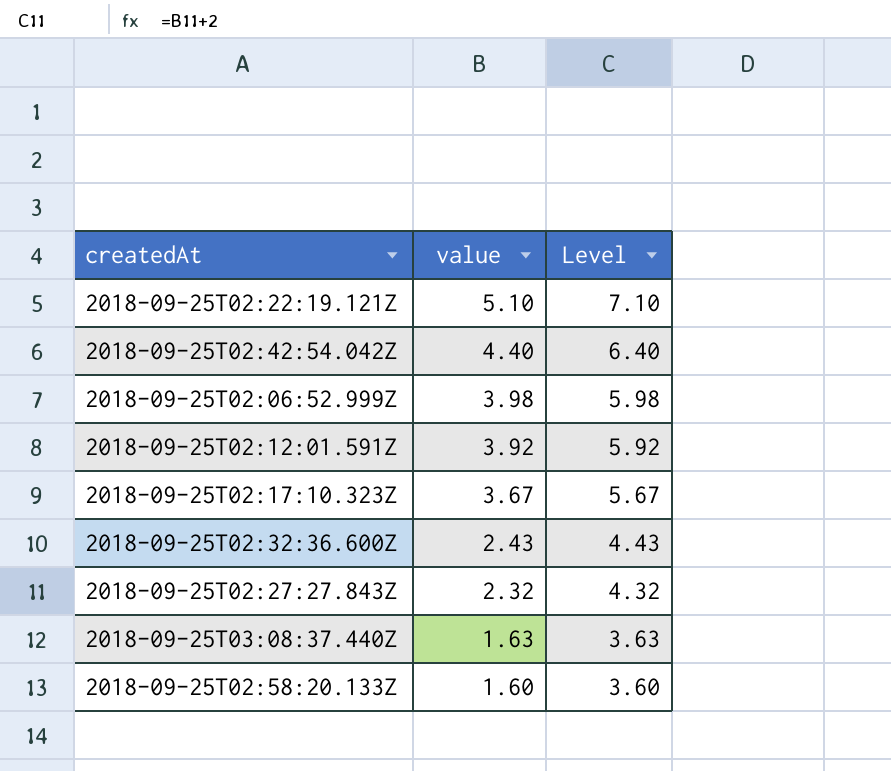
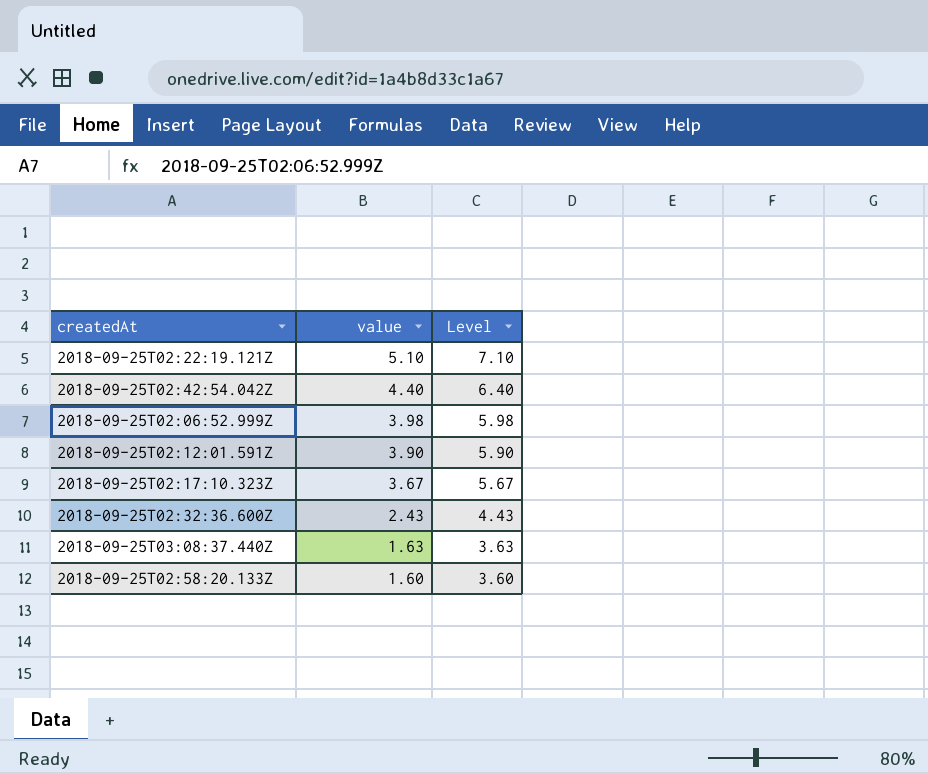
row 2018-09-25T02:27:27.843Z: 2.32 | 4.32 -> none
2018-09-25T02:12:01.591Z | value: 3.92 -> 3.90
2018-09-25T02:12:01.591Z | Level: 5.92 -> 5.90

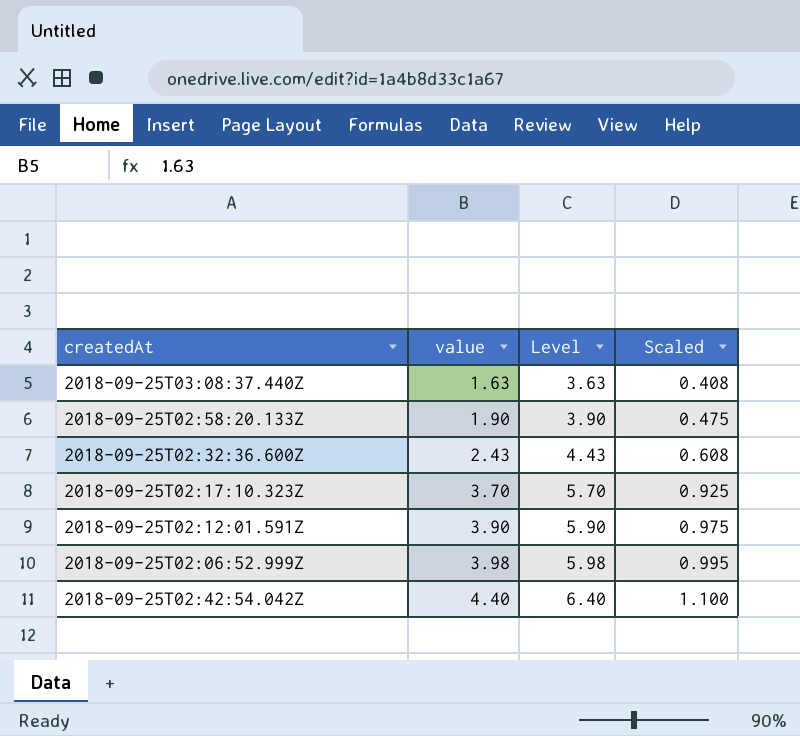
row order: value descending -> value ascending
column Scaled | formula: none -> [value] * 0.25
row 2018-09-25T02:22:19.121Z: 5.10 | 7.10 -> none
2018-09-25T02:58:20.133Z | value: 1.60 -> 1.90
2018-09-25T02:58:20.133Z | Level: 3.60 -> 3.90
2018-09-25T02:17:10.323Z | value: 3.67 -> 3.70
2018-09-25T02:17:10.323Z | Level: 5.67 -> 5.70

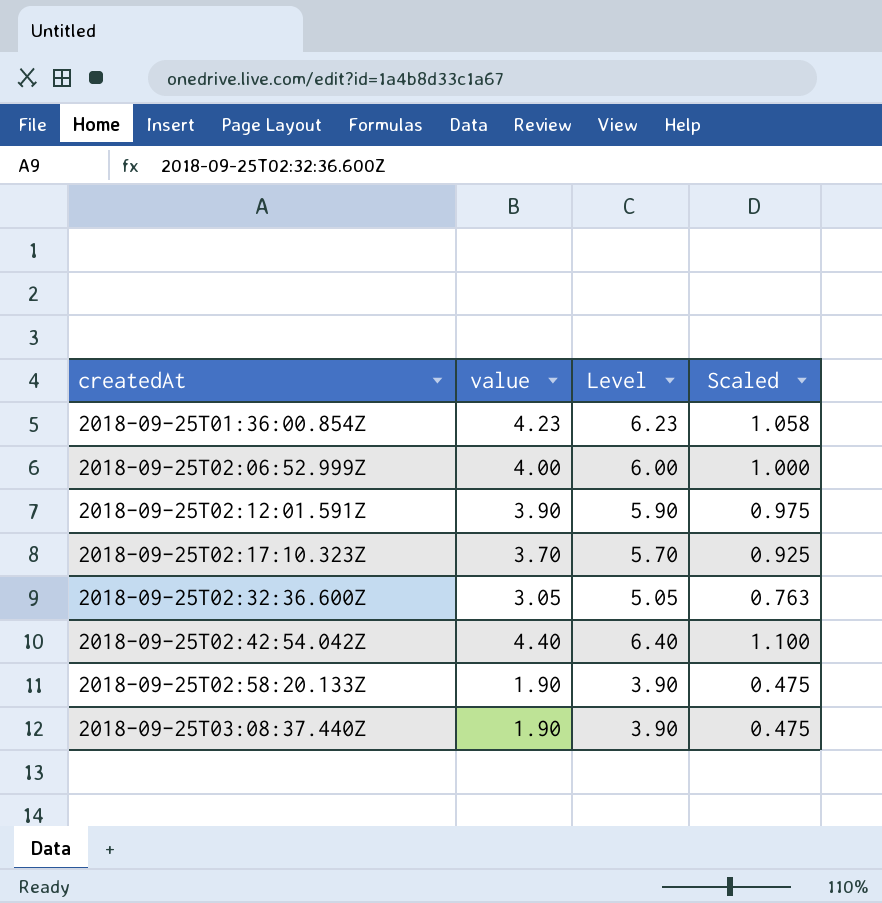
row order: value ascending -> createdAt ascending
row 2018-09-25T01:36:00.854Z: none -> 4.23 | 6.23 | 1.058
2018-09-25T02:06:52.999Z | value: 3.98 -> 4.00
2018-09-25T02:06:52.999Z | Level: 5.98 -> 6.00
2018-09-25T02:06:52.999Z | Scaled: 0.995 -> 1.000
2018-09-25T02:32:36.600Z | value: 2.43 -> 3.05
2018-09-25T02:32:36.600Z | Level: 4.43 -> 5.05
2018-09-25T02:32:36.600Z | Scaled: 0.608 -> 0.763
2018-09-25T03:08:37.440Z | value: 1.63 -> 1.90
2018-09-25T03:08:37.440Z | Level: 3.63 -> 3.90
2018-09-25T03:08:37.440Z | Scaled: 0.408 -> 0.475

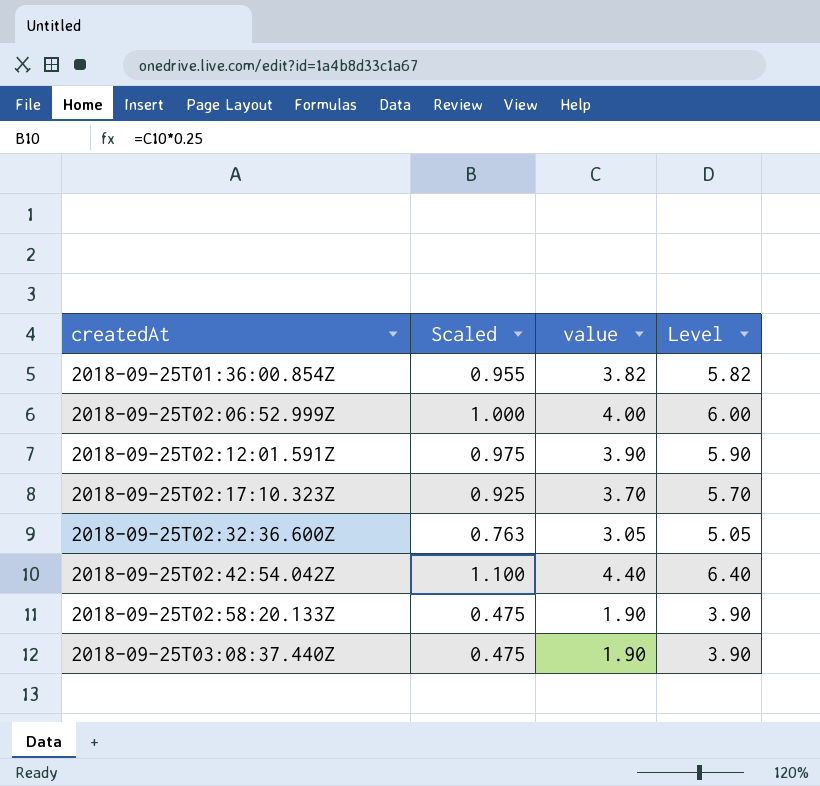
column Scaled | position: 4 -> 2
2018-09-25T01:36:00.854Z | Scaled: 1.058 -> 0.955
2018-09-25T01:36:00.854Z | value: 4.23 -> 3.82
2018-09-25T01:36:00.854Z | Level: 6.23 -> 5.82

